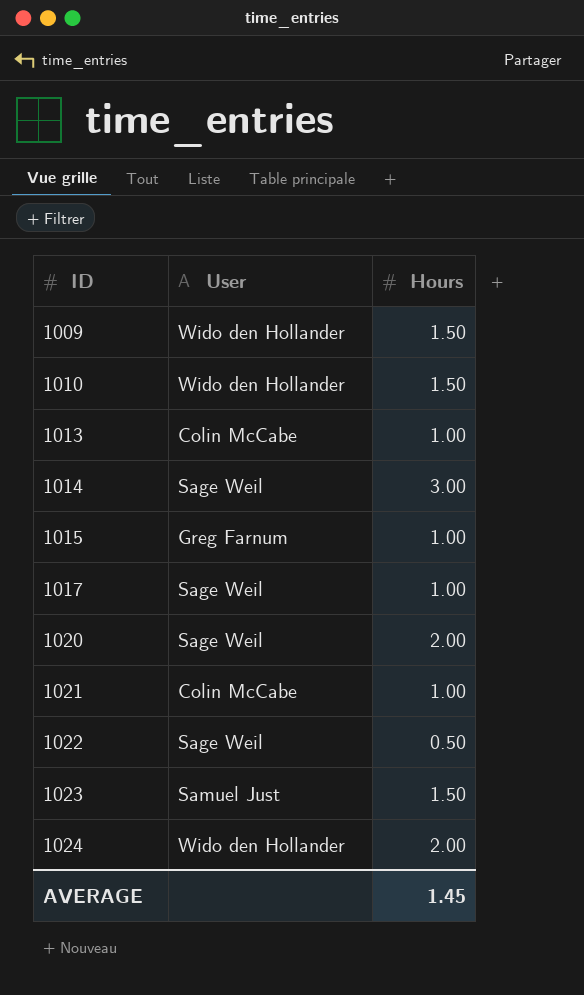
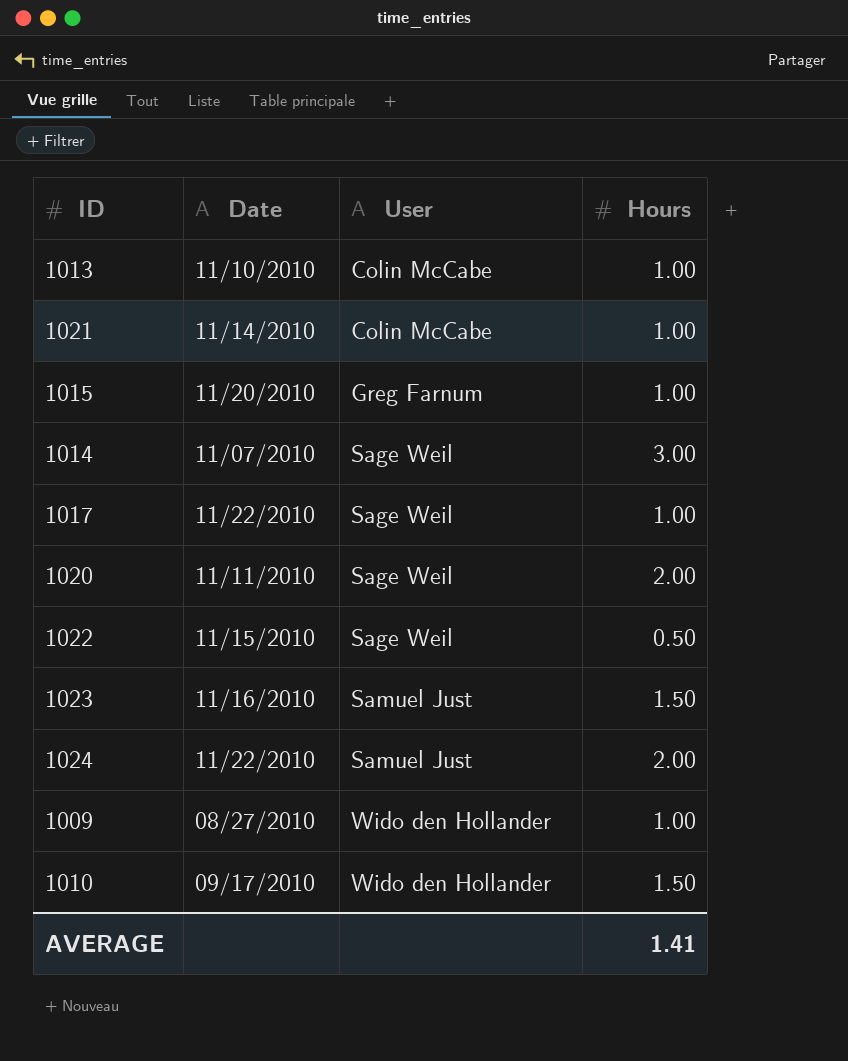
row order: ID ascending -> User ascending
column Date | position: none -> 2
1024 | User: Wido den Hollander -> Samuel Just
1009 | Hours: 1.50 -> 1.00
AVERAGE | Hours: 1.45 -> 1.41

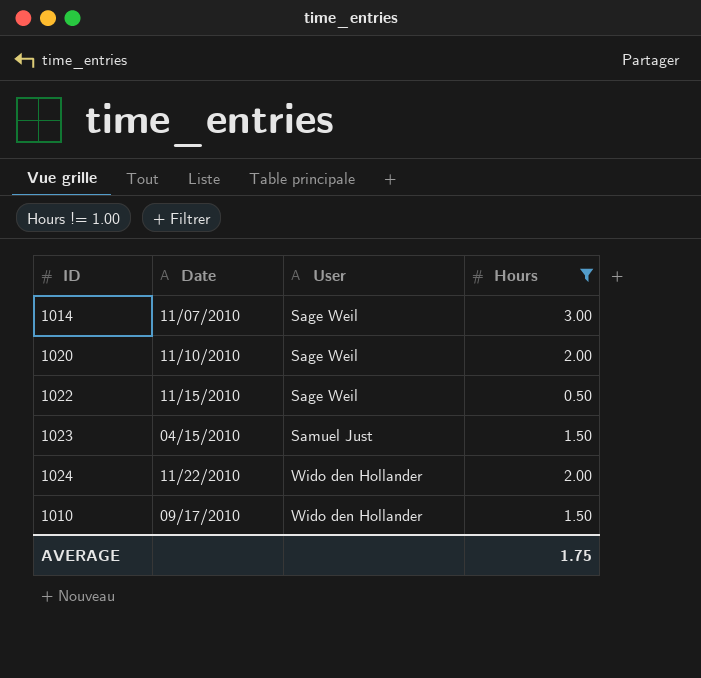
filter: none -> Hours != 1.00
1020 | Date: 11/11/2010 -> 11/10/2010
1023 | Date: 11/16/2010 -> 04/15/2010
1024 | User: Samuel Just -> Wido den Hollander
AVERAGE | Hours: 1.41 -> 1.75

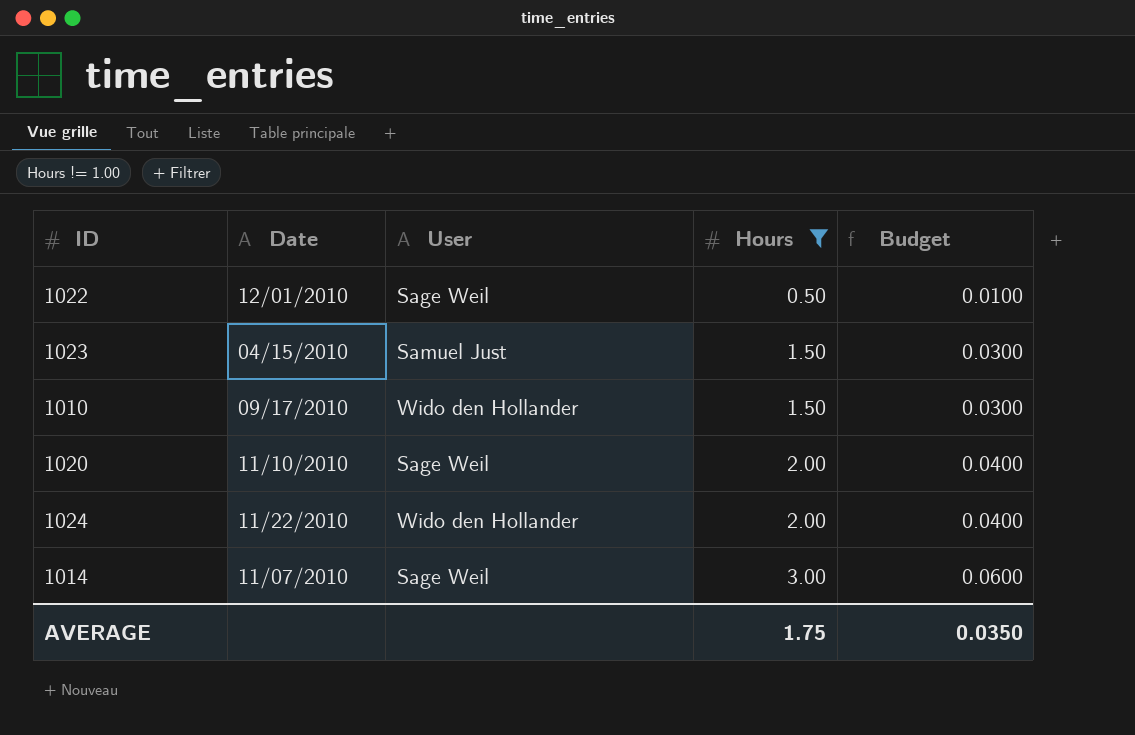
row order: User ascending -> Hours ascending
column Budget | formula: none -> [Hours] * 0.02
1022 | Date: 11/15/2010 -> 12/01/2010

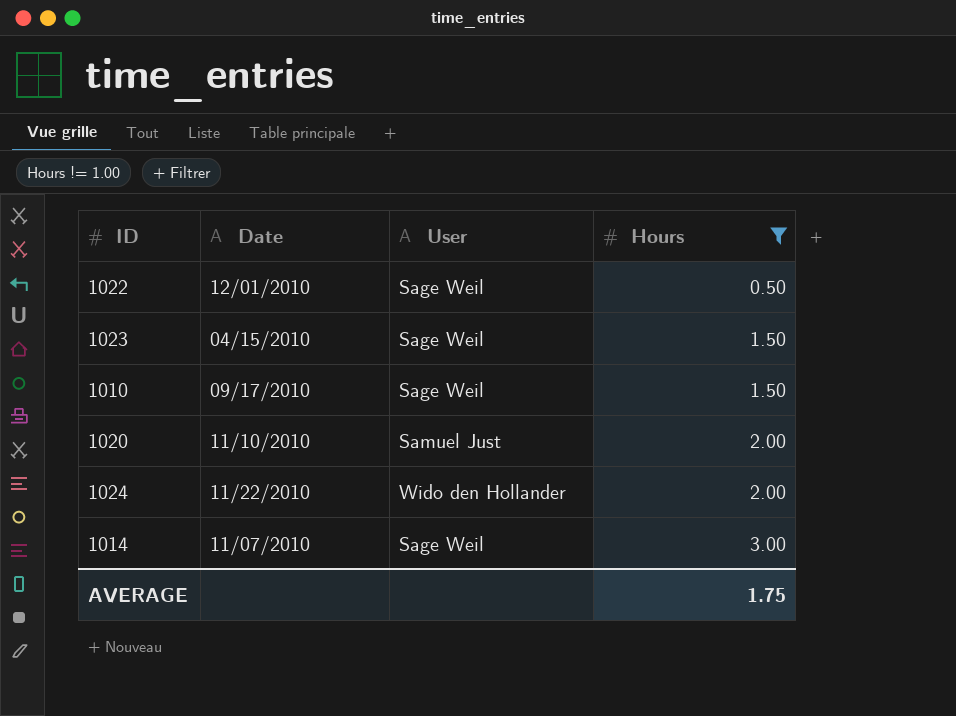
column Budget | formula: [Hours] * 0.02 -> none
1023 | User: Samuel Just -> Sage Weil
1010 | User: Wido den Hollander -> Sage Weil
1020 | User: Sage Weil -> Samuel Just

